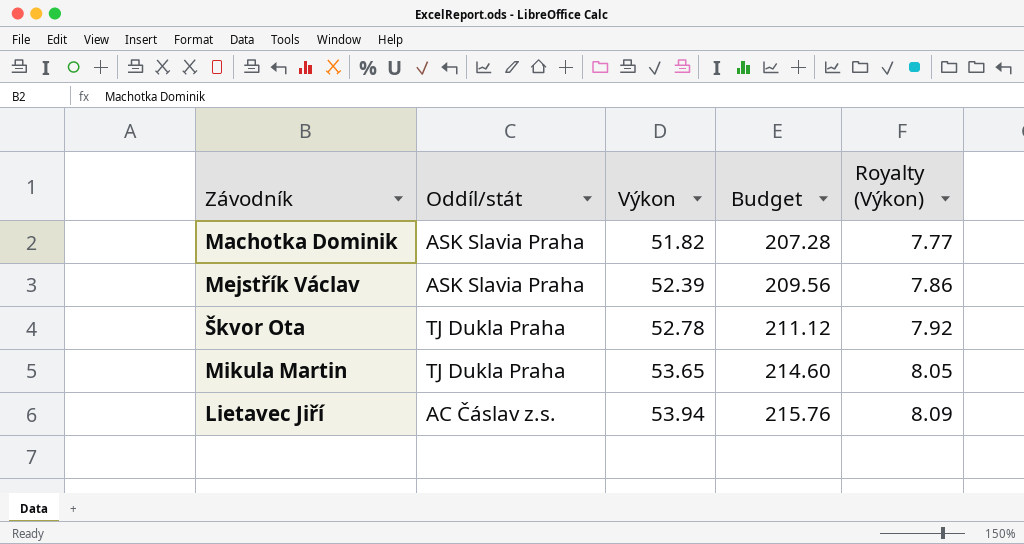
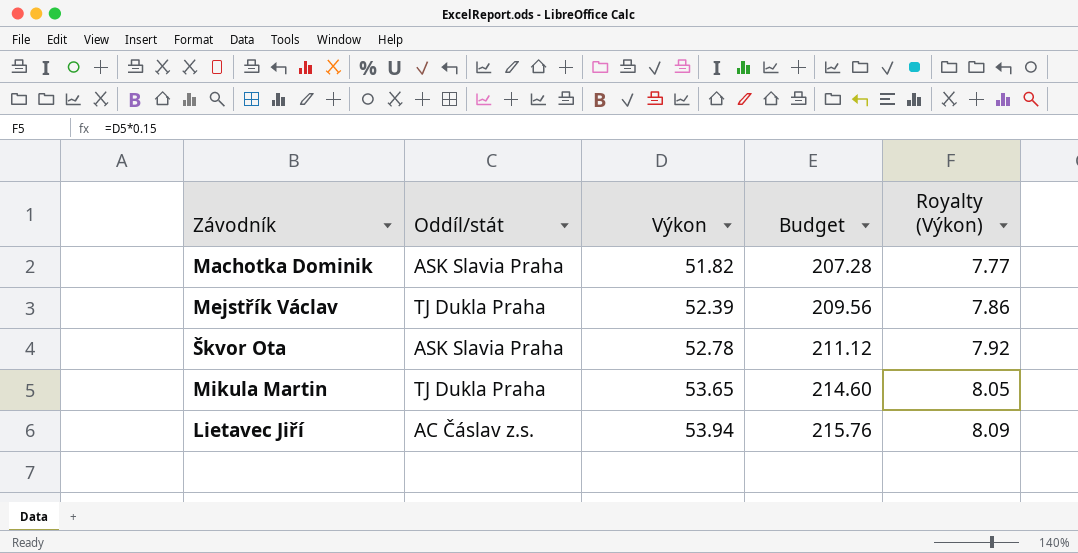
Mejstřík Václav | Oddíl/stát: ASK Slavia Praha -> TJ Dukla Praha
Škvor Ota | Oddíl/stát: TJ Dukla Praha -> ASK Slavia Praha

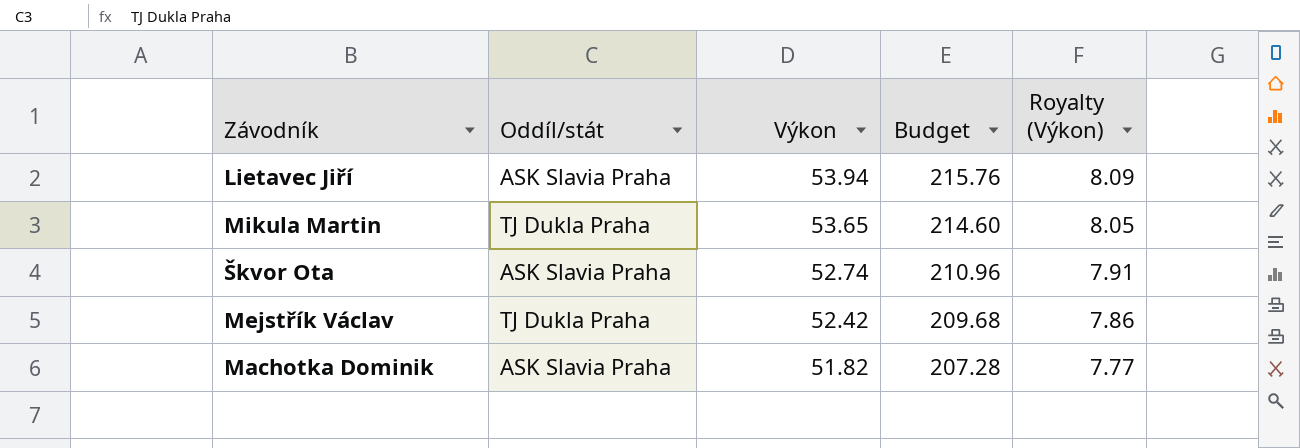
row order: Výkon ascending -> Výkon descending
Lietavec Jiří | Oddíl/stát: AC Čáslav z.s. -> ASK Slavia Praha
Škvor Ota | Výkon: 52.78 -> 52.74
Škvor Ota | Budget: 211.12 -> 210.96
Škvor Ota | Royalty (Výkon): 7.92 -> 7.91
Mejstřík Václav | Výkon: 52.39 -> 52.42
Mejstřík Václav | Budget: 209.56 -> 209.68

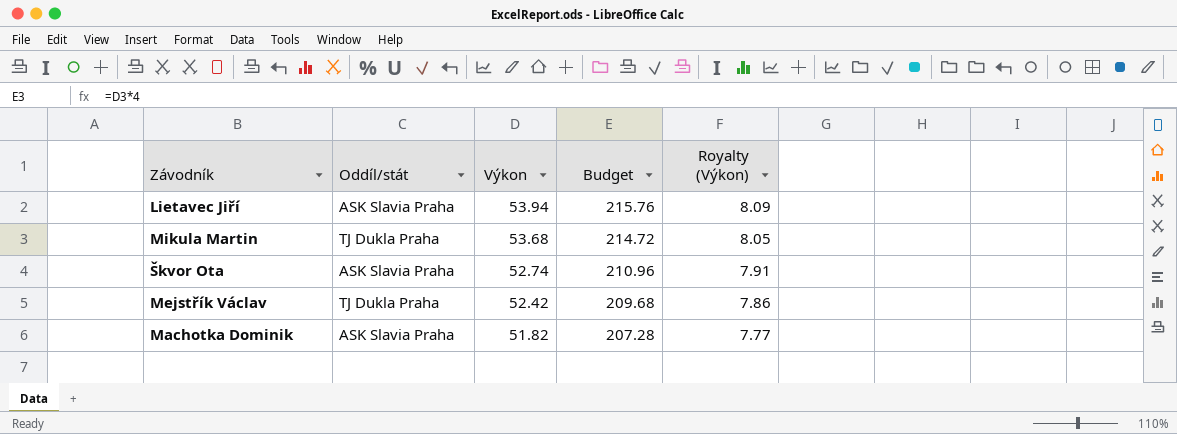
Mikula Martin | Výkon: 53.65 -> 53.68
Mikula Martin | Budget: 214.60 -> 214.72

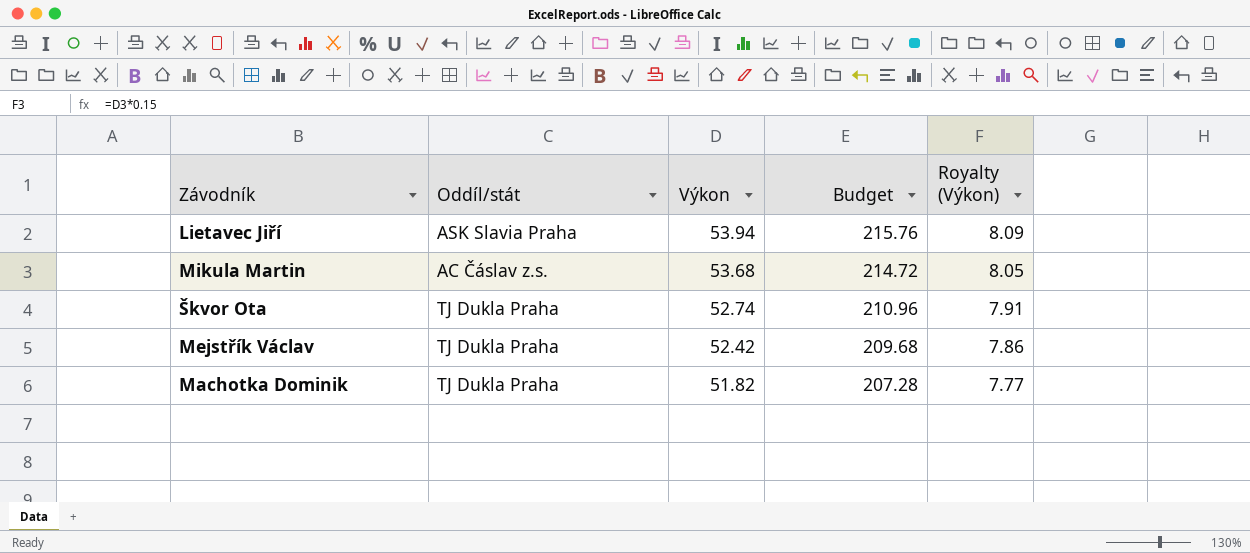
Mikula Martin | Oddíl/stát: TJ Dukla Praha -> AC Čáslav z.s.
Škvor Ota | Oddíl/stát: ASK Slavia Praha -> TJ Dukla Praha
Machotka Dominik | Oddíl/stát: ASK Slavia Praha -> TJ Dukla Praha

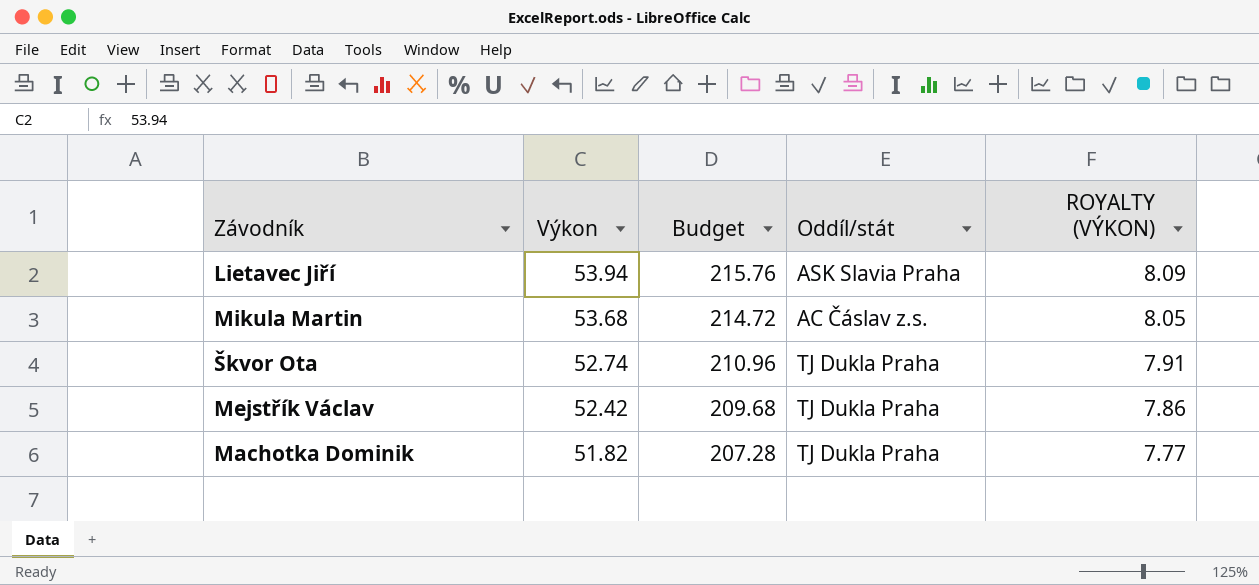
column Oddíl/stát | position: 2 -> 4
column name: Royalty (Výkon) -> ROYALTY (VÝKON)

